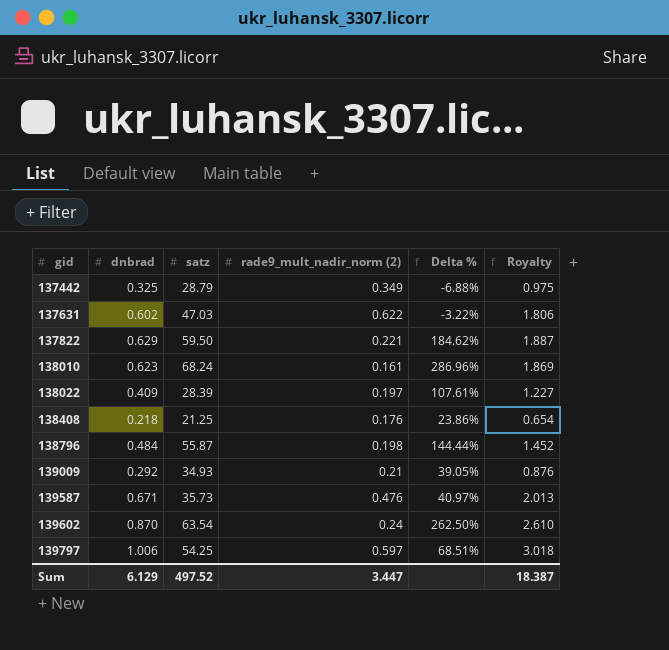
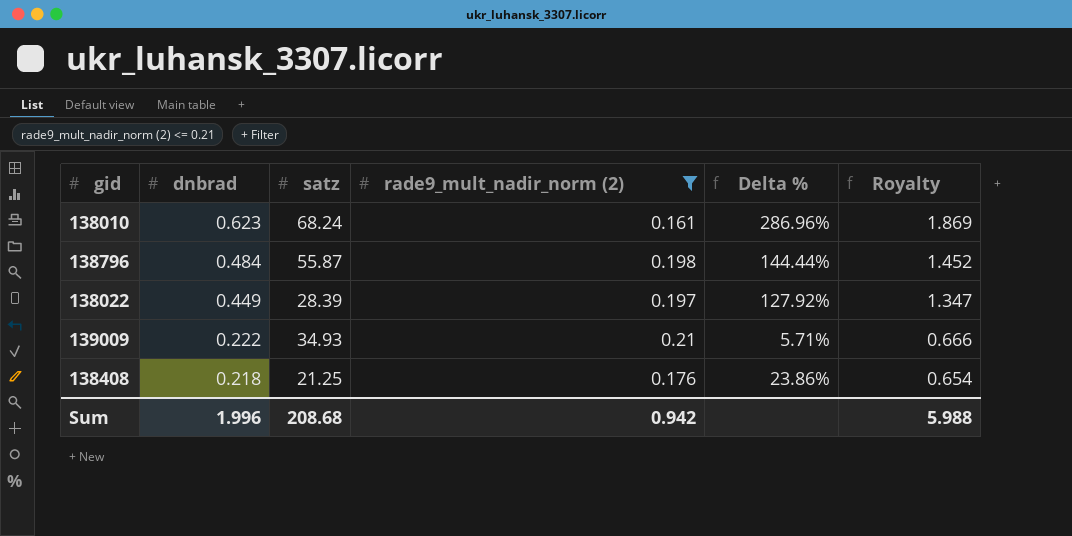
filter: none -> rade9_mult_nadir_norm (2) <= 0.21
row order: gid ascending -> dnbrad descending
138022 | dnbrad: 0.409 -> 0.449
138022 | Delta %: 107.61% -> 127.92%
138022 | Royalty: 1.227 -> 1.347
139009 | dnbrad: 0.292 -> 0.222
139009 | Delta %: 39.05% -> 5.71%
139009 | Royalty: 0.876 -> 0.666
Sum | dnbrad: 6.129 -> 1.996
Sum | satz: 497.52 -> 208.68
Sum | rade9_mult_nadir_norm (2): 3.447 -> 0.942
Sum | Royalty: 18.387 -> 5.988

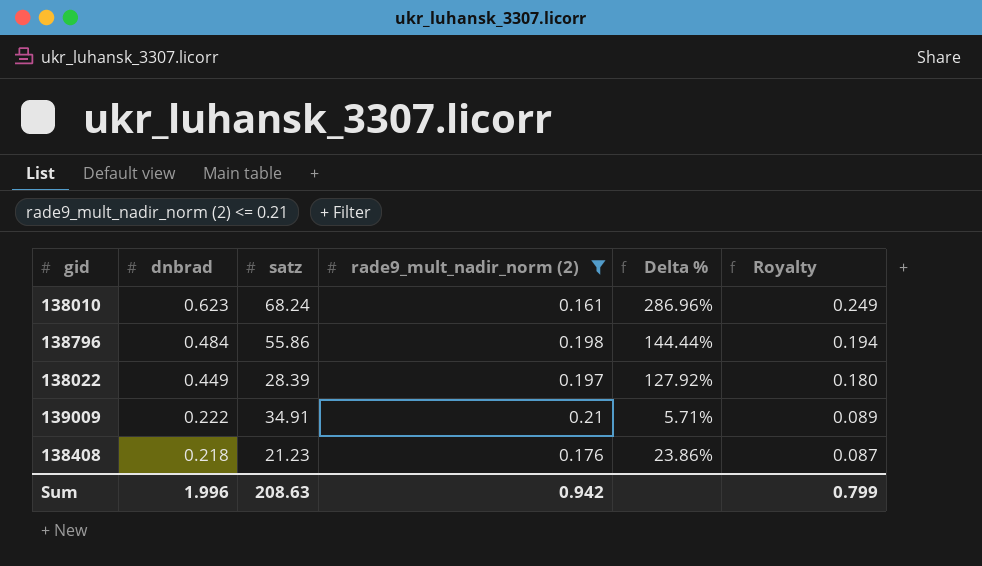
column Royalty | formula: [dnbrad] * 3 -> [dnbrad] * 0.4
138796 | satz: 55.87 -> 55.86
139009 | satz: 34.93 -> 34.91
138408 | satz: 21.25 -> 21.23
Sum | satz: 208.68 -> 208.63
Sum | Royalty: 5.988 -> 0.799

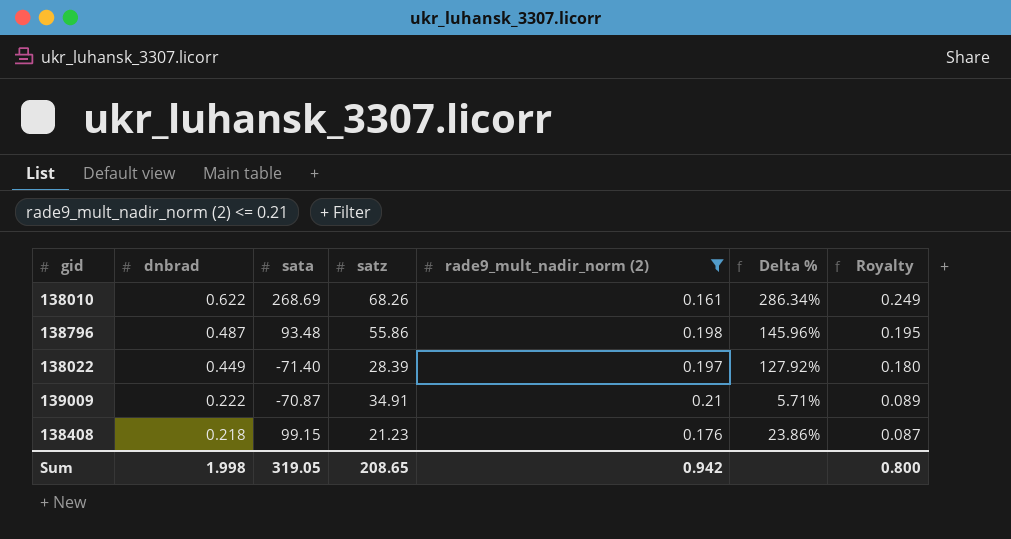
column sata | position: none -> 3
138010 | dnbrad: 0.623 -> 0.622
138010 | satz: 68.24 -> 68.26
138010 | Delta %: 286.96% -> 286.34%
138796 | dnbrad: 0.484 -> 0.487
138796 | Delta %: 144.44% -> 145.96%
138796 | Royalty: 0.194 -> 0.195
Sum | dnbrad: 1.996 -> 1.998
Sum | satz: 208.63 -> 208.65
Sum | Royalty: 0.799 -> 0.800

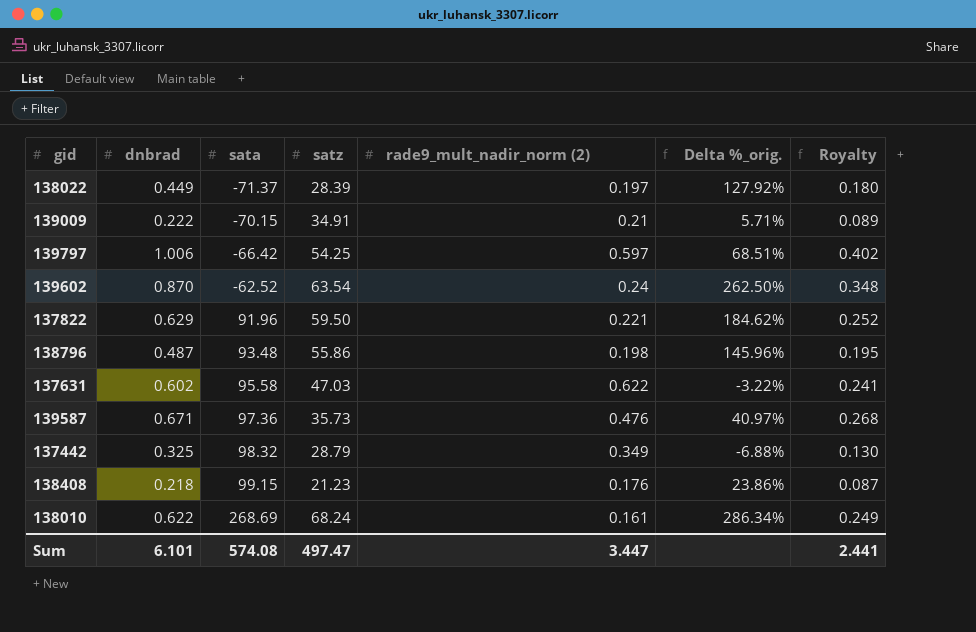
filter: rade9_mult_nadir_norm (2) <= 0.21 -> none
row order: dnbrad descending -> sata ascending
column name: Delta % -> Delta %_orig.
138022 | sata: -71.40 -> -71.37
139009 | sata: -70.87 -> -70.15
138010 | satz: 68.26 -> 68.24
Sum | dnbrad: 1.998 -> 6.101
Sum | sata: 319.05 -> 574.08
Sum | satz: 208.65 -> 497.47
Sum | rade9_mult_nadir_norm (2): 0.942 -> 3.447
Sum | Royalty: 0.800 -> 2.441

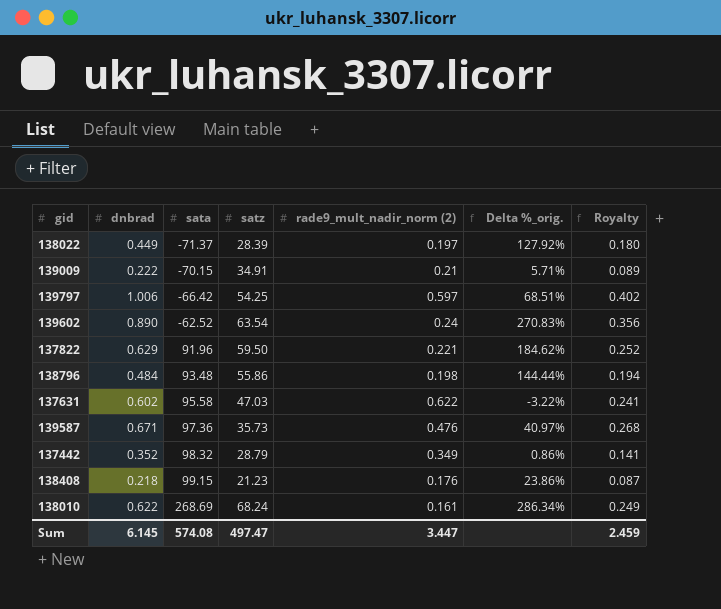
139602 | dnbrad: 0.870 -> 0.890
139602 | Delta %_orig.: 262.50% -> 270.83%
139602 | Royalty: 0.348 -> 0.356
138796 | dnbrad: 0.487 -> 0.484
138796 | Delta %_orig.: 145.96% -> 144.44%
138796 | Royalty: 0.195 -> 0.194
137442 | dnbrad: 0.325 -> 0.352
137442 | Delta %_orig.: -6.88% -> 0.86%
137442 | Royalty: 0.130 -> 0.141
Sum | dnbrad: 6.101 -> 6.145
Sum | Royalty: 2.441 -> 2.459

